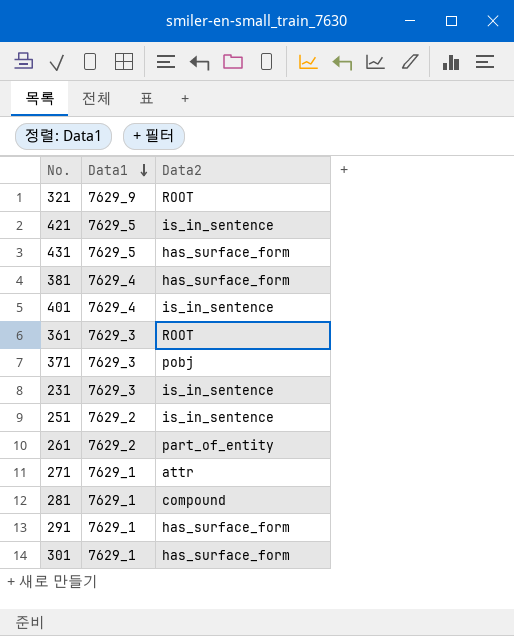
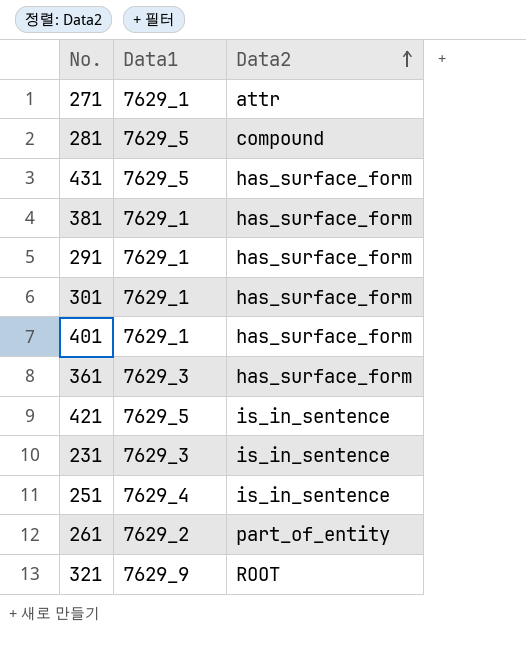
row order: Data1 descending -> Data2 ascending
row 371: 7629_3 | pobj -> none
281 | Data1: 7629_1 -> 7629_5
381 | Data1: 7629_4 -> 7629_1
401 | Data1: 7629_4 -> 7629_1
401 | Data2: is_in_sentence -> has_surface_form
361 | Data2: ROOT -> has_surface_form
251 | Data1: 7629_2 -> 7629_4

